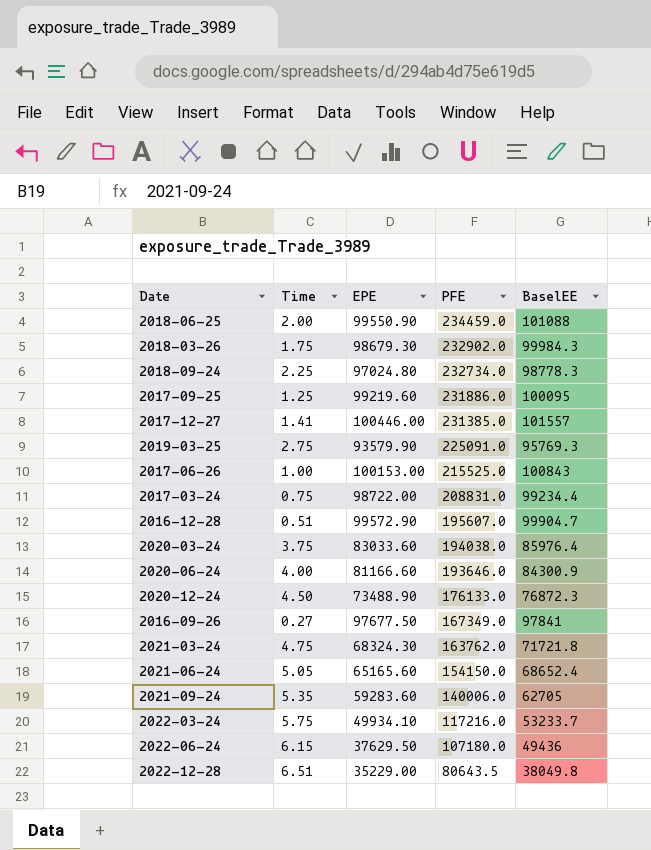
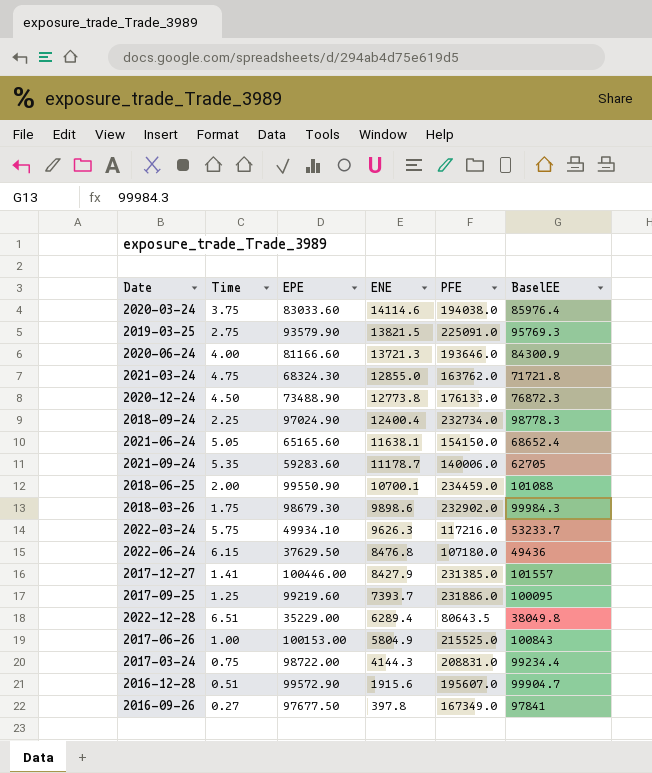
row order: PFE descending -> ENE descending
column ENE | position: none -> 4
2018-09-24 | EPE: 97024.80 -> 97024.90

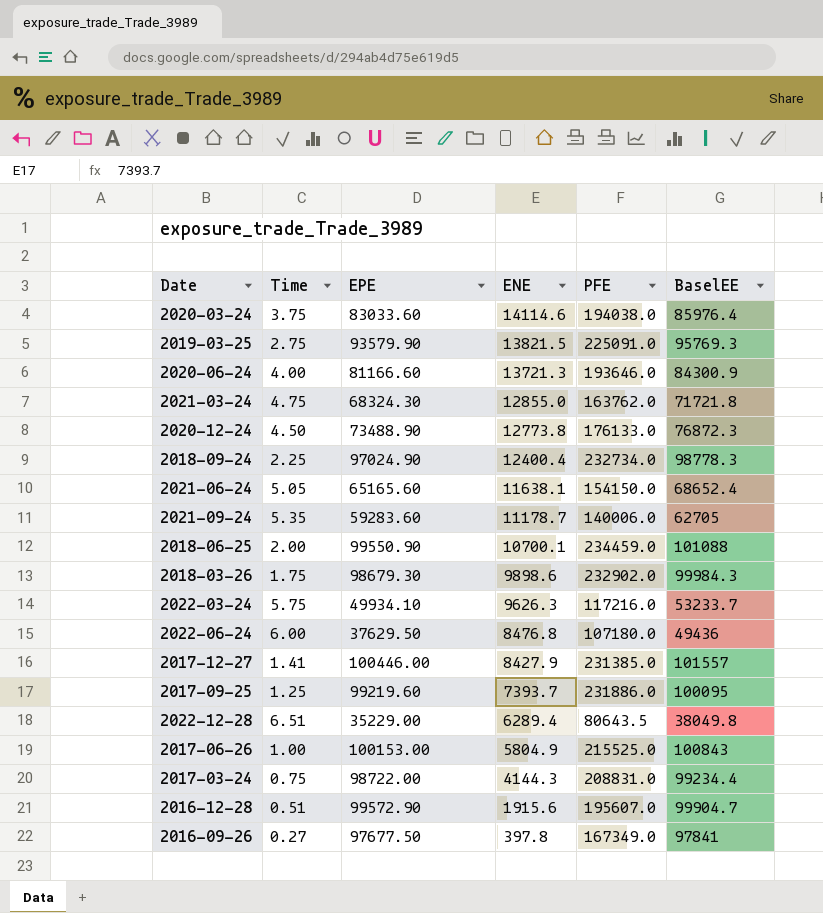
2022-06-24 | Time: 6.15 -> 6.00

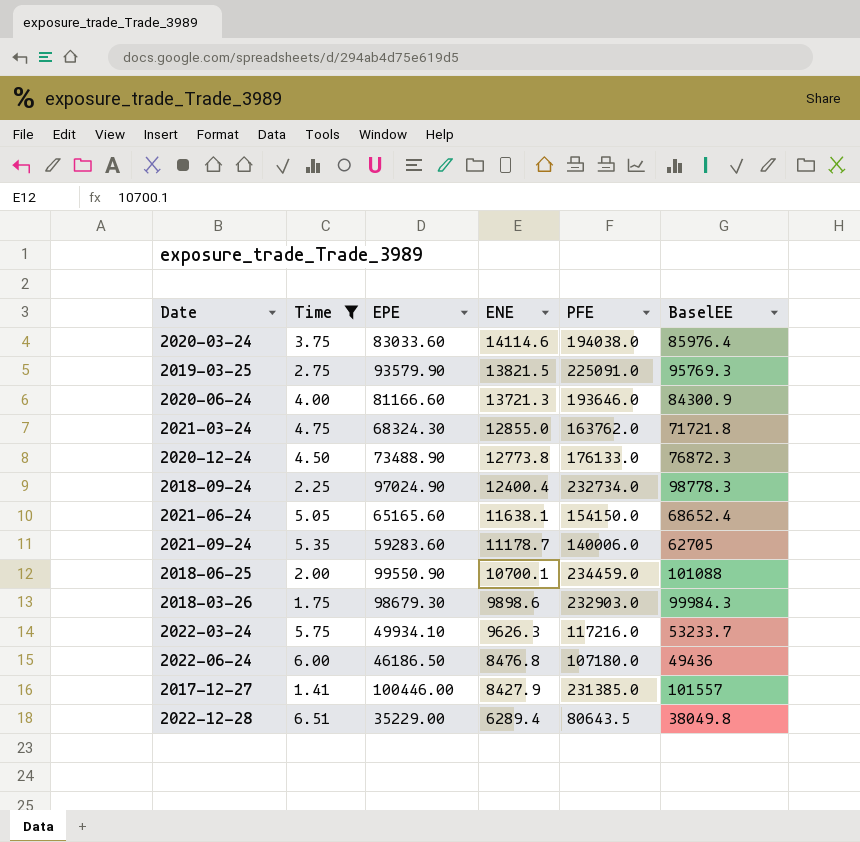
filter: none -> Time >= 1.41
2018-03-26 | PFE: 232902.0 -> 232903.0
2022-06-24 | EPE: 37629.50 -> 46186.50

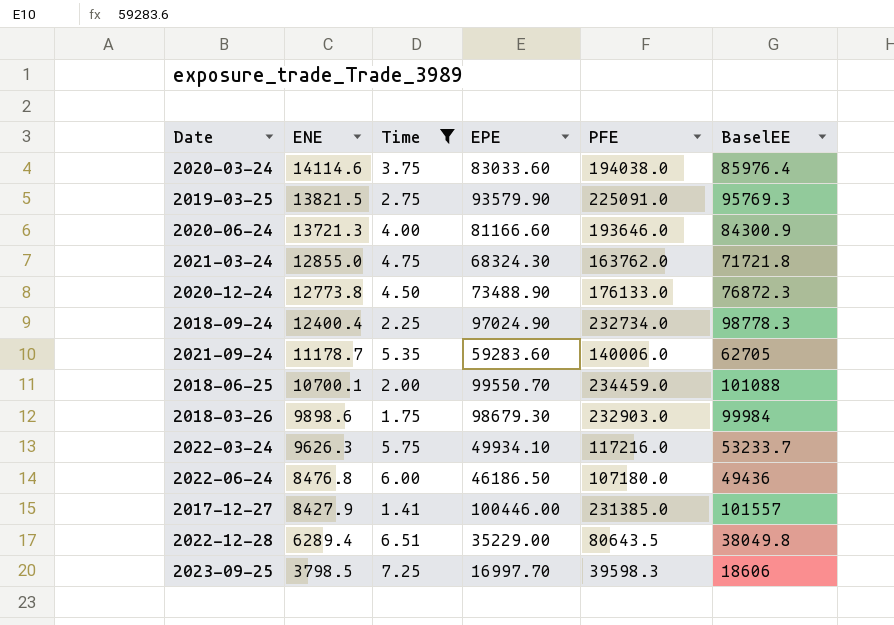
column ENE | position: 4 -> 2
row 2021-06-24: 5.05 | 65165.60 | 11638.1 | 154150.0 | 68652.4 -> none
2018-06-25 | EPE: 99550.90 -> 99550.70
2018-03-26 | BaselEE: 99984.3 -> 99984
row 2023-09-25: none -> 3798.5 | 7.25 | 16997.70 | 39598.3 | 18606

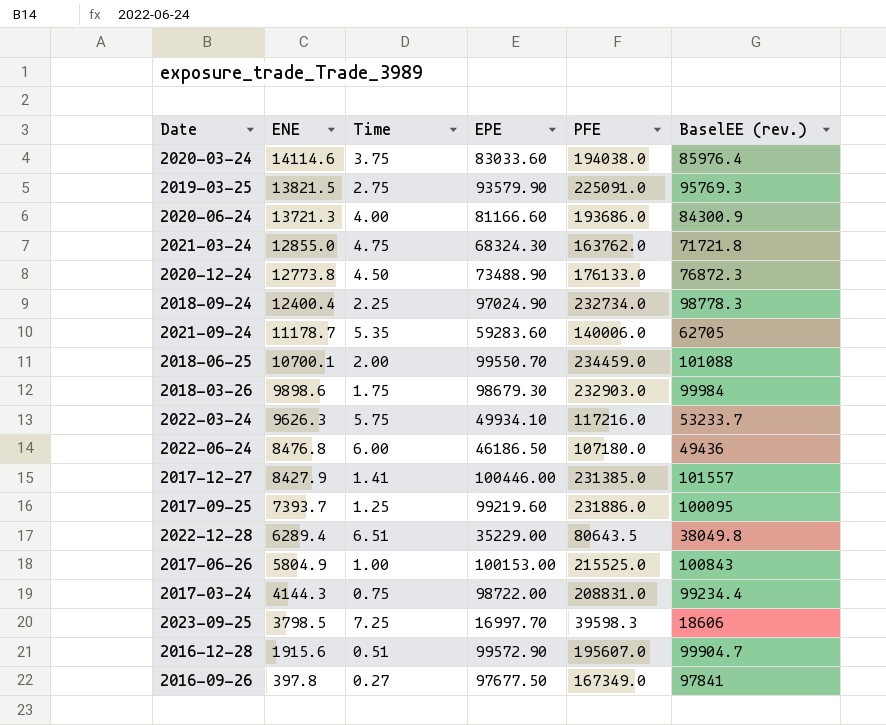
filter: Time >= 1.41 -> none
column name: BaselEE -> BaselEE (rev.)
2020-06-24 | PFE: 193646.0 -> 193686.0

